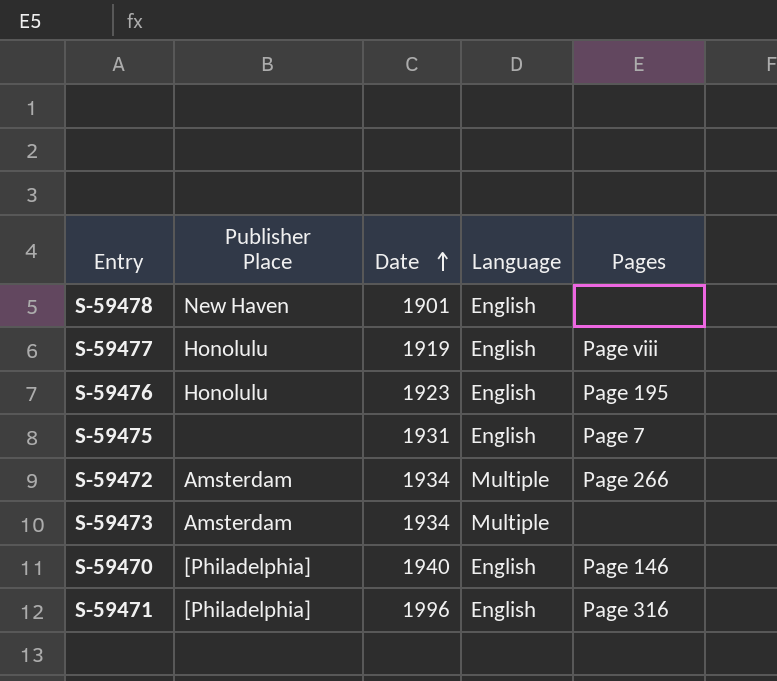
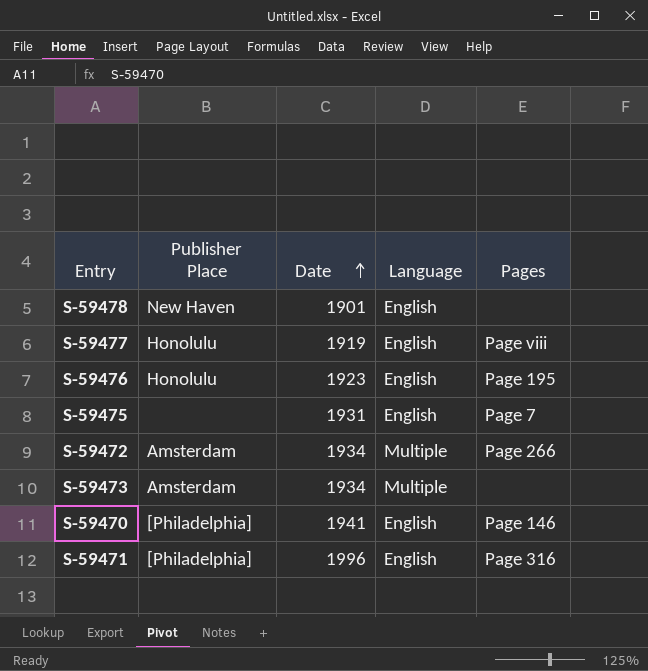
S-59470 | Date: 1940 -> 1941

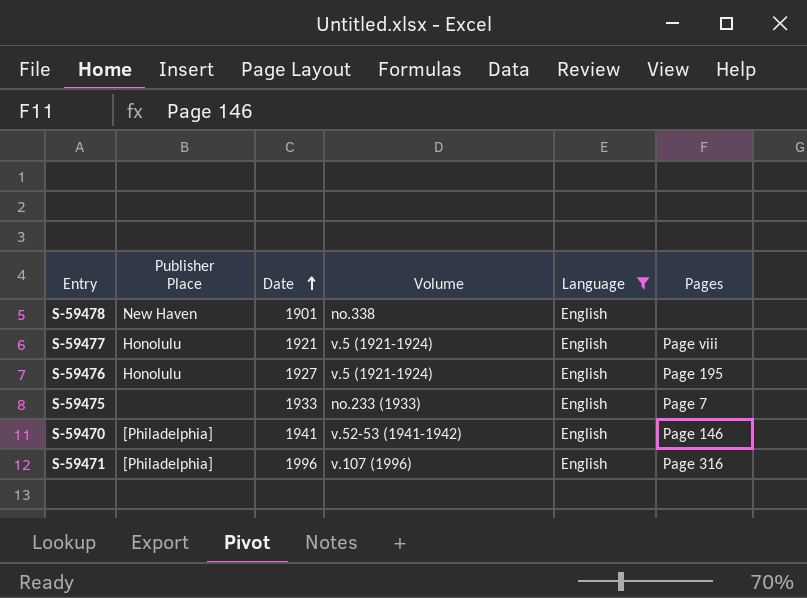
filter: none -> Language = English
column Volume | position: none -> 4
S-59477 | Date: 1919 -> 1921
S-59476 | Date: 1923 -> 1927
S-59475 | Date: 1931 -> 1933

